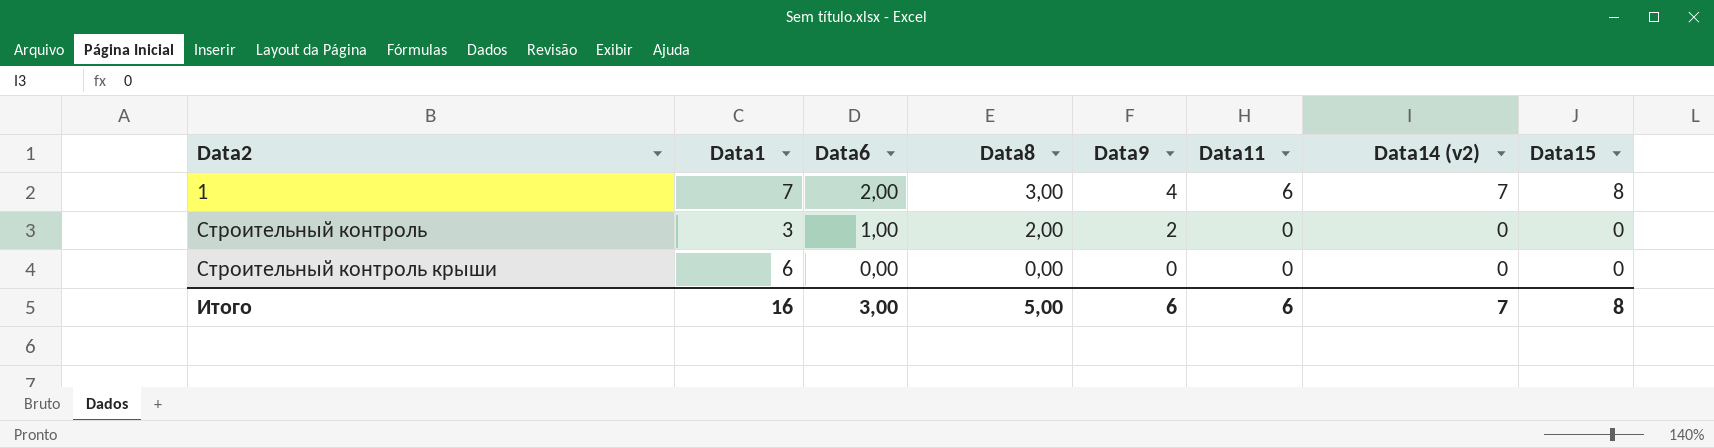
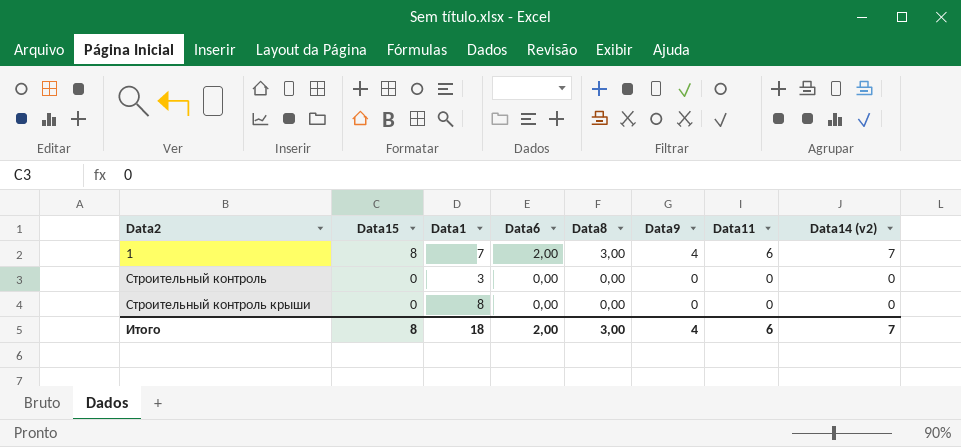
column Data15 | position: 8 -> 2
Строительный контроль | Data6: 1,00 -> 0,00
Строительный контроль | Data8: 2,00 -> 0,00
Строительный контроль | Data9: 2 -> 0
Строительный контроль крыши | Data1: 6 -> 8
Итого | Data1: 16 -> 18
Итого | Data6: 3,00 -> 2,00
Итого | Data8: 5,00 -> 3,00
Итого | Data9: 6 -> 4

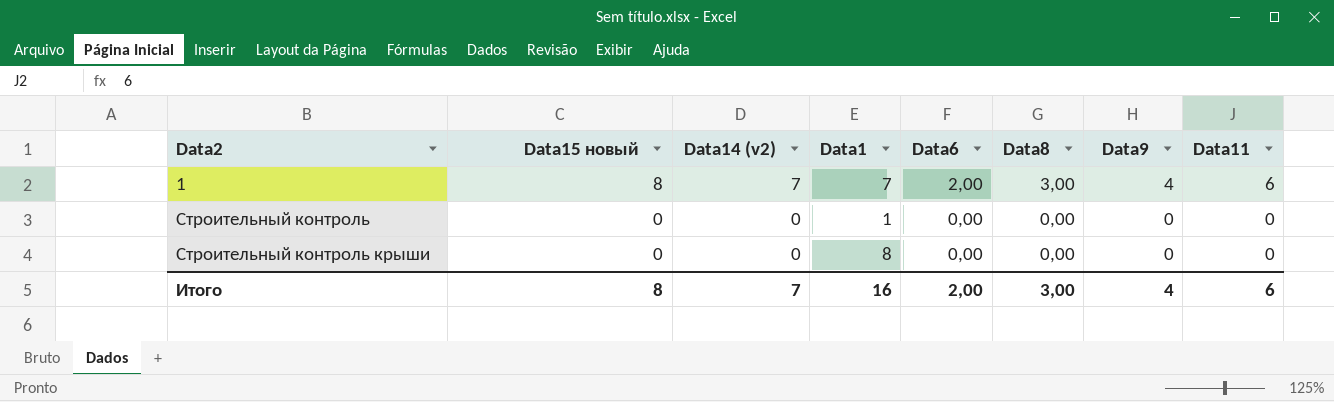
column name: Data15 -> Data15 новый
column Data14 (v2) | position: 8 -> 3
Строительный контроль | Data1: 3 -> 1
Итого | Data1: 18 -> 16

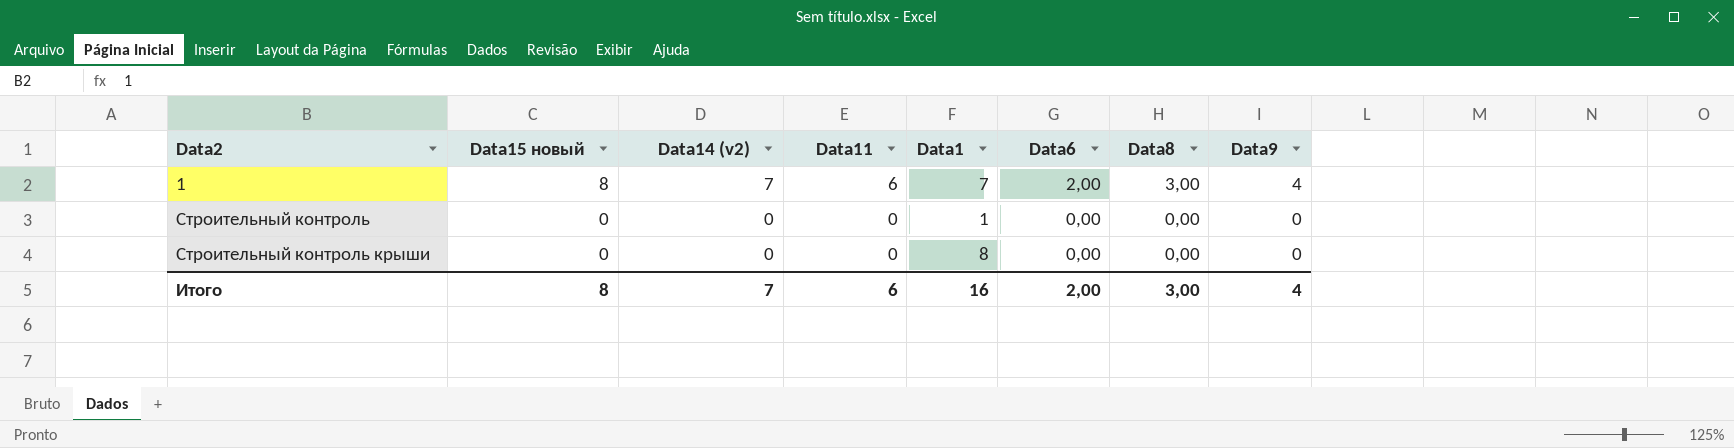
column Data11 | position: 8 -> 4

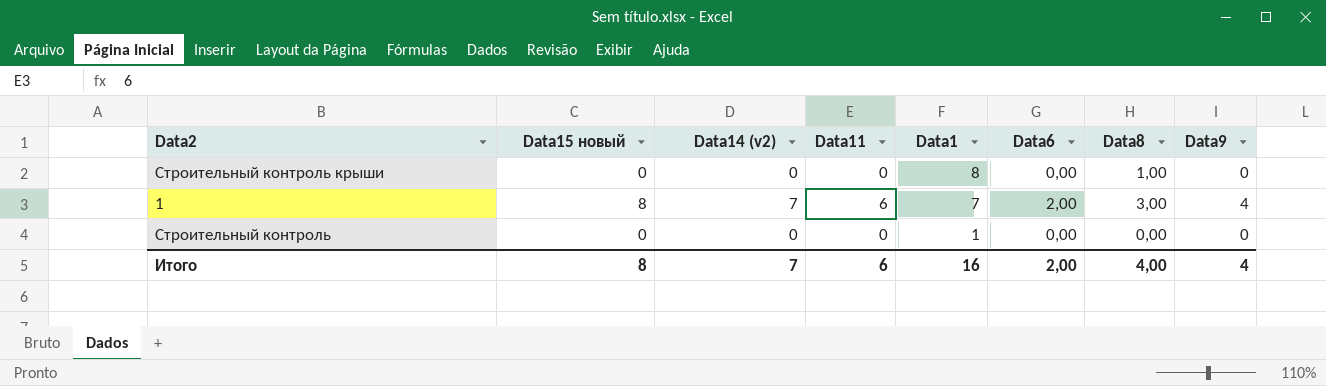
row order: Data2 ascending -> Data1 descending
Строительный контроль крыши | Data8: 0,00 -> 1,00
Итого | Data8: 3,00 -> 4,00

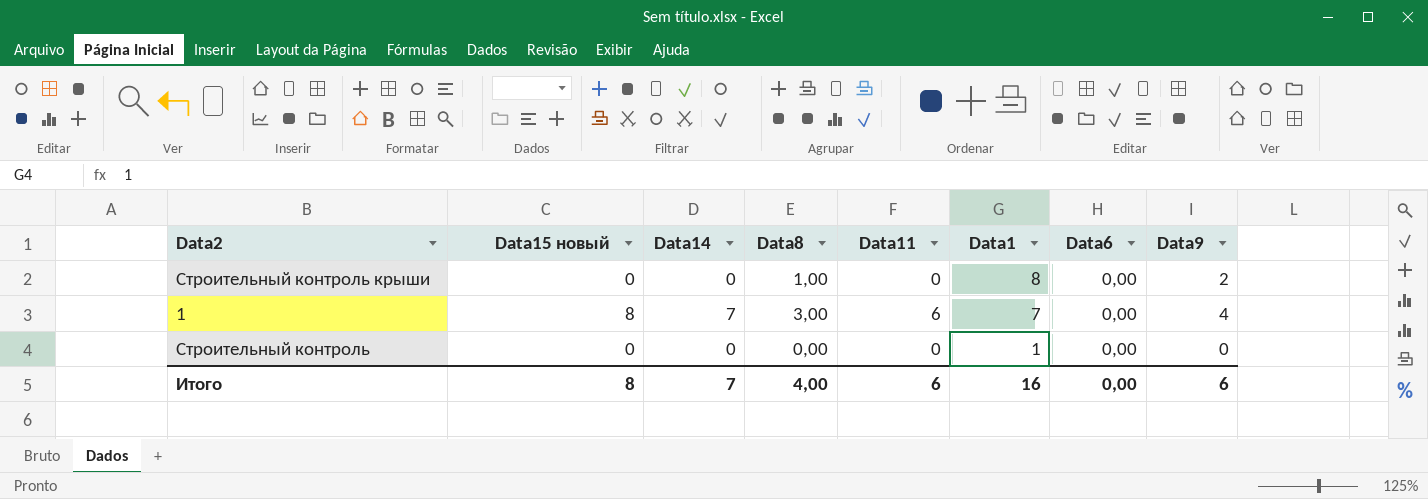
column name: Data14 (v2) -> Data14
column Data8 | position: 7 -> 4
Строительный контроль крыши | Data9: 0 -> 2
1 | Data6: 2,00 -> 0,00
Итого | Data6: 2,00 -> 0,00
Итого | Data9: 4 -> 6

